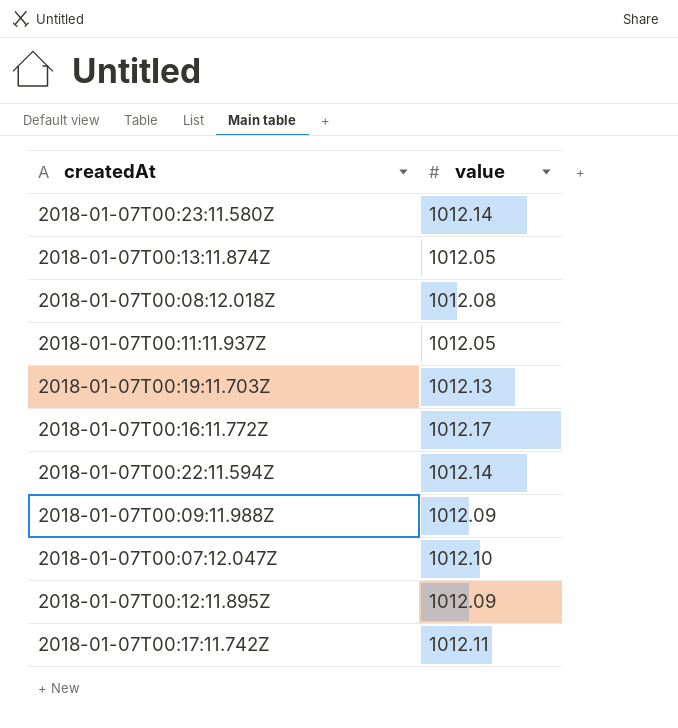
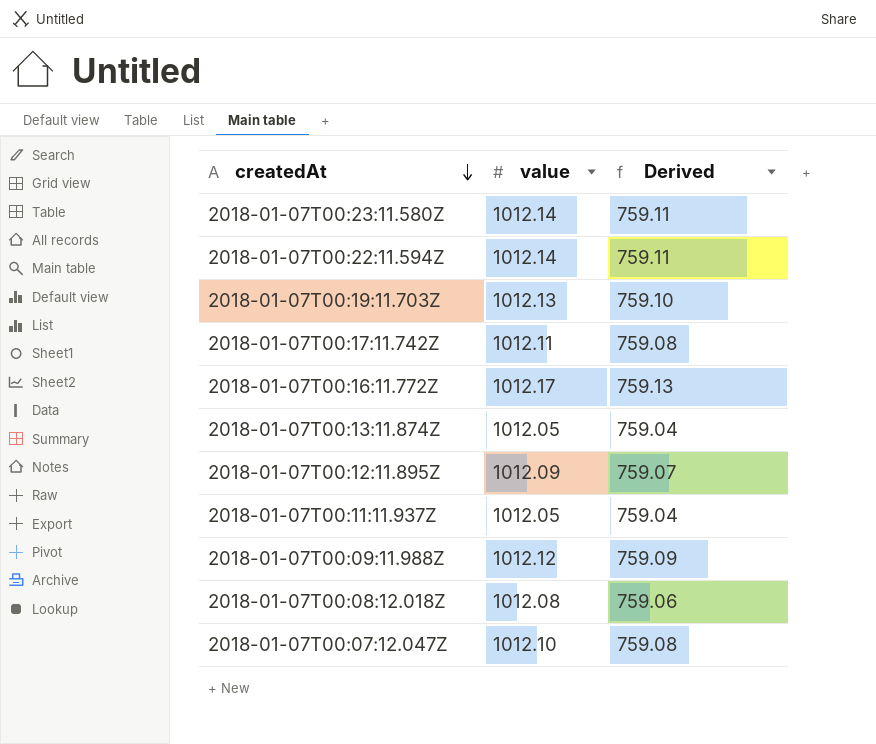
row order: none -> createdAt descending
column Derived | formula: none -> [value] * 0.75
2018-01-07T00:09:11.988Z | value: 1012.09 -> 1012.12

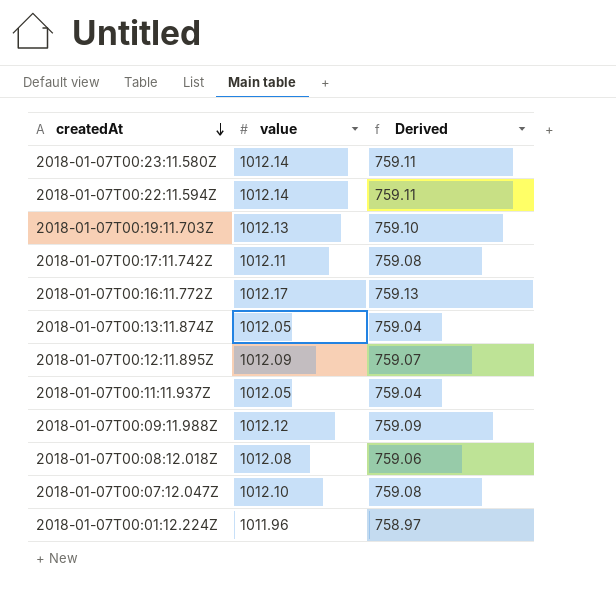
row 2018-01-07T00:01:12.224Z: none -> 1011.96 | 758.97

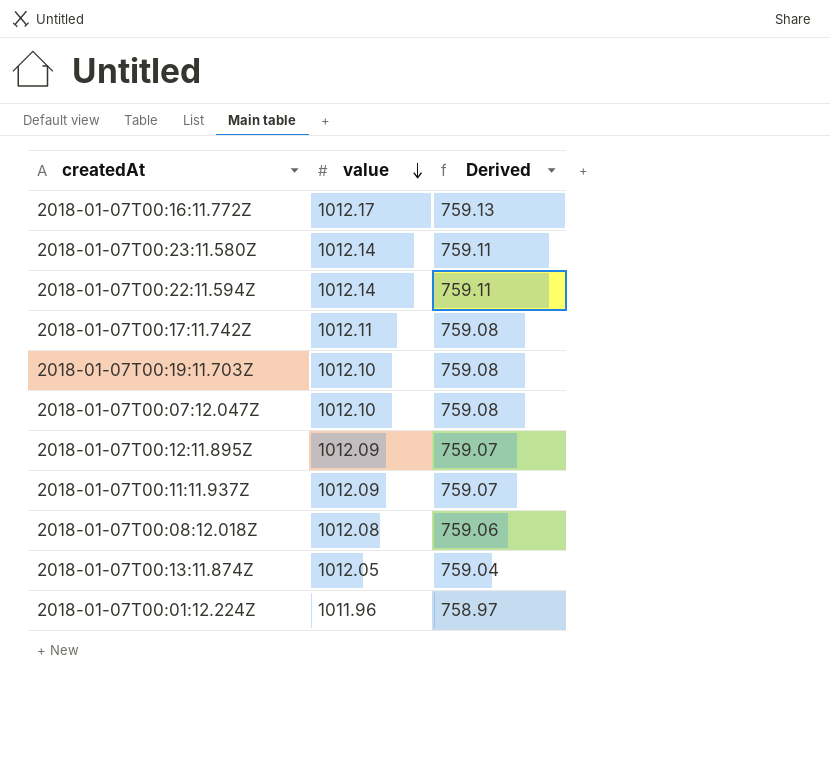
row order: createdAt descending -> value descending
row 2018-01-07T00:09:11.988Z: 1012.12 | 759.09 -> none
2018-01-07T00:19:11.703Z | value: 1012.13 -> 1012.10
2018-01-07T00:19:11.703Z | Derived: 759.10 -> 759.08
2018-01-07T00:11:11.937Z | value: 1012.05 -> 1012.09
2018-01-07T00:11:11.937Z | Derived: 759.04 -> 759.07

